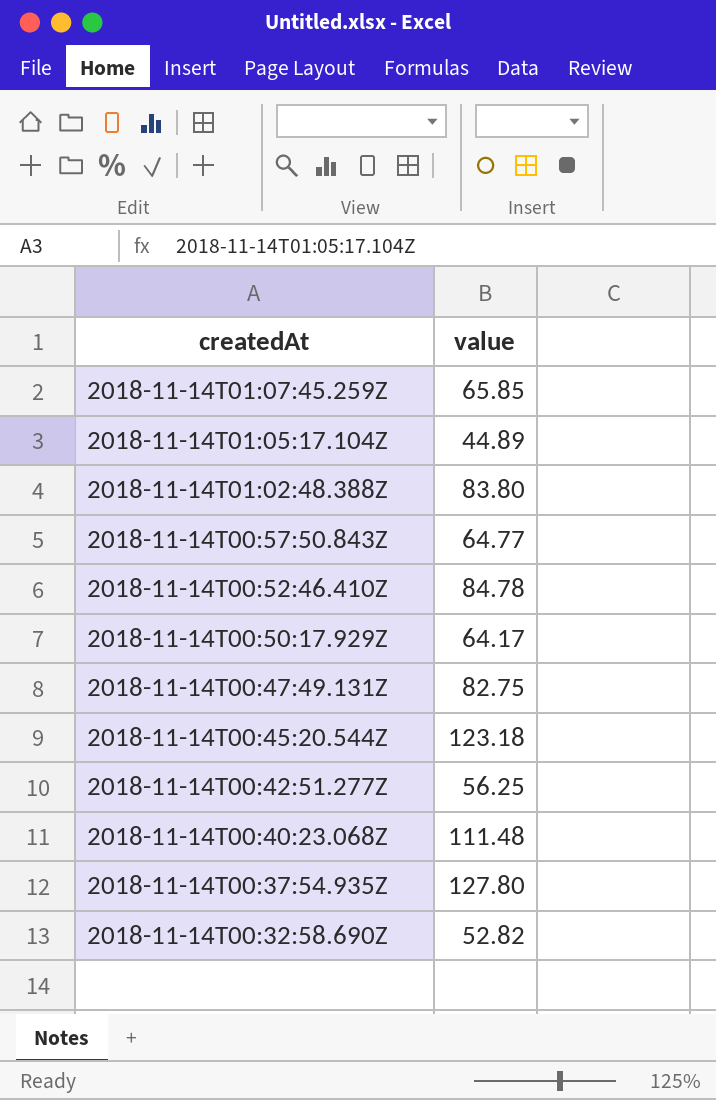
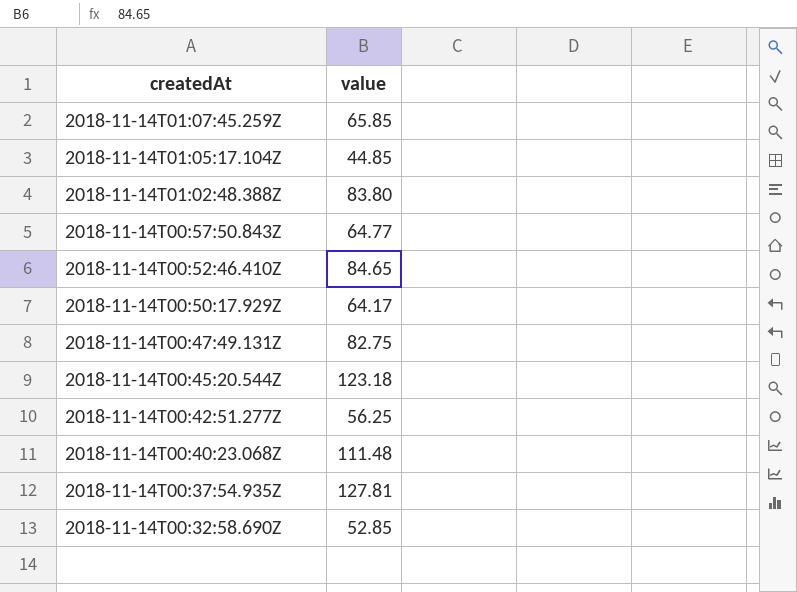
2018-11-14T01:05:17.104Z | value: 44.89 -> 44.85
2018-11-14T00:52:46.410Z | value: 84.78 -> 84.65
2018-11-14T00:37:54.935Z | value: 127.80 -> 127.81
2018-11-14T00:32:58.690Z | value: 52.82 -> 52.85

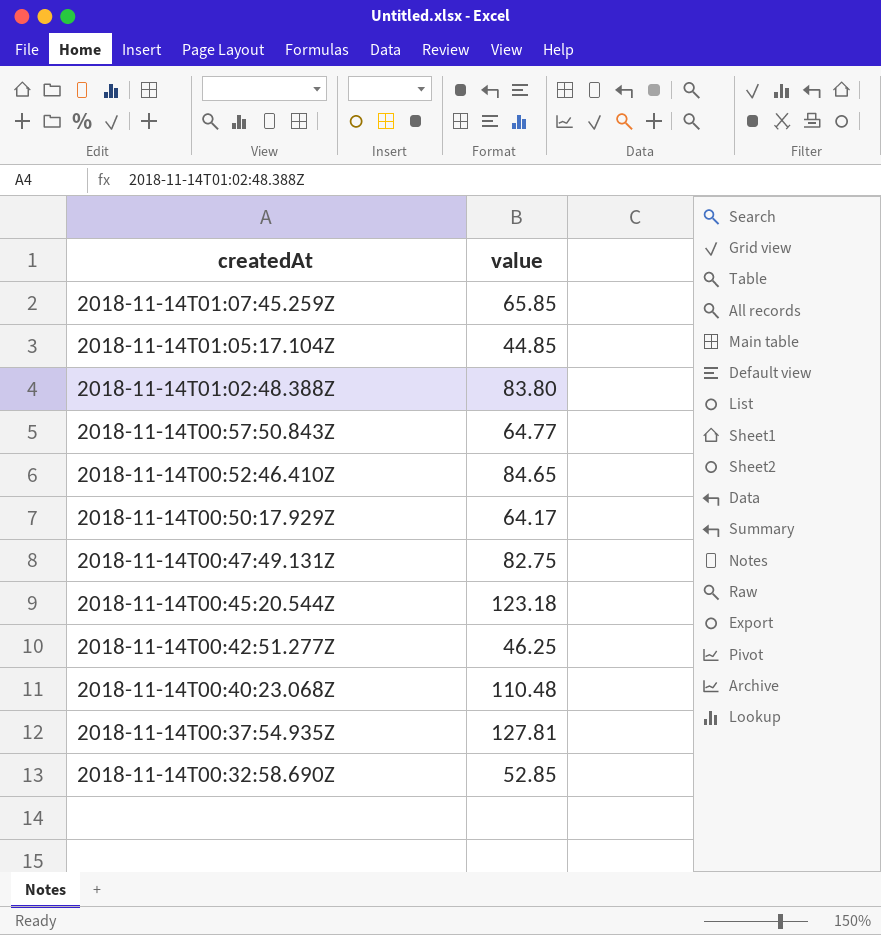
2018-11-14T00:42:51.277Z | value: 56.25 -> 46.25
2018-11-14T00:40:23.068Z | value: 111.48 -> 110.48

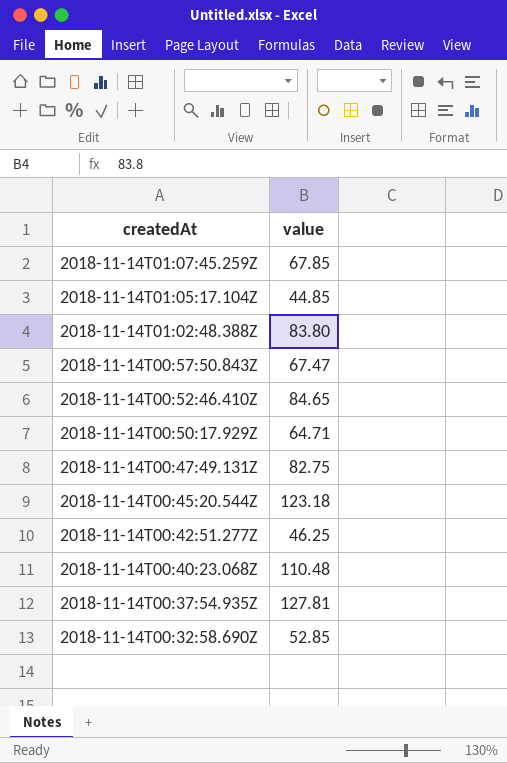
2018-11-14T01:07:45.259Z | value: 65.85 -> 67.85
2018-11-14T00:57:50.843Z | value: 64.77 -> 67.47
2018-11-14T00:50:17.929Z | value: 64.17 -> 64.71

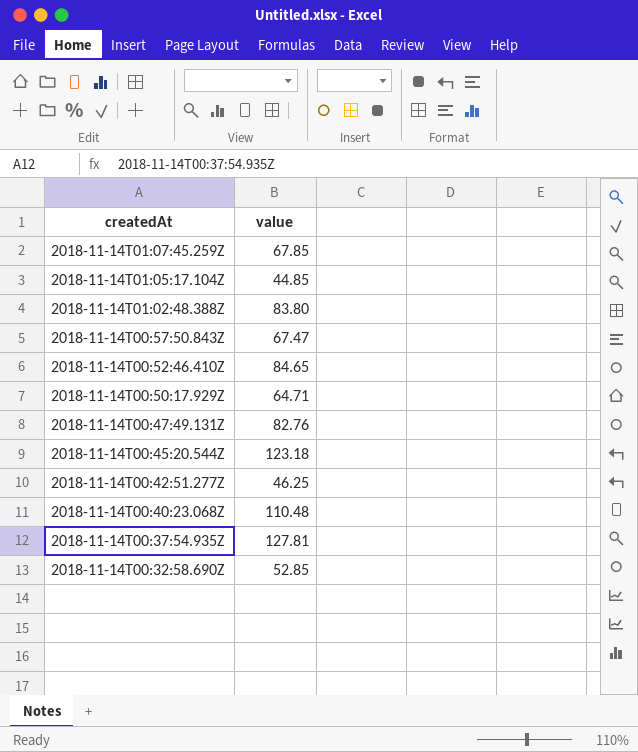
2018-11-14T00:47:49.131Z | value: 82.75 -> 82.76

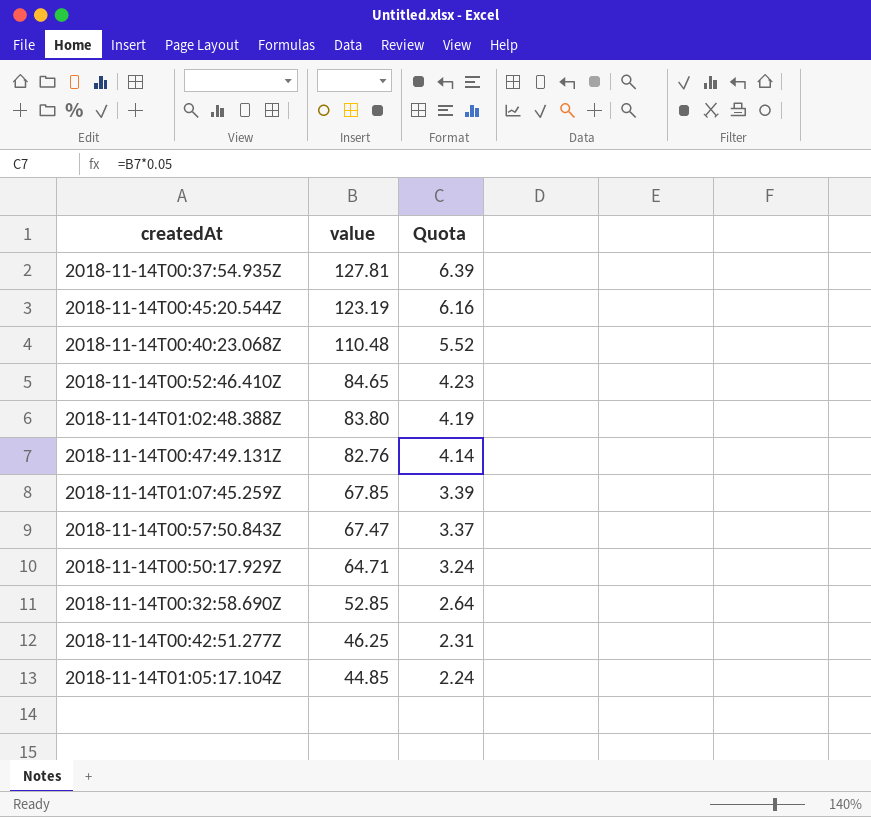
row order: createdAt descending -> value descending
column Quota | formula: none -> [value] * 0.05
2018-11-14T00:45:20.544Z | value: 123.18 -> 123.19

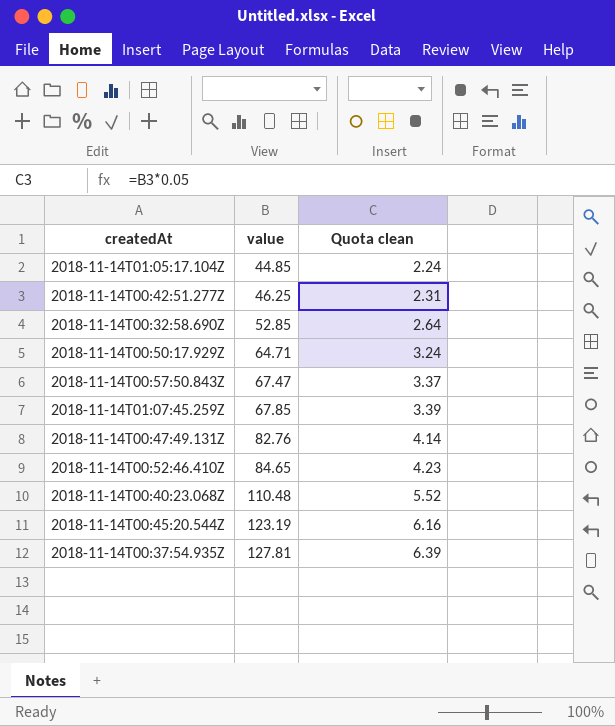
row order: value descending -> value ascending
column name: Quota -> Quota clean
row 2018-11-14T01:02:48.388Z: 83.80 | 4.19 -> none

